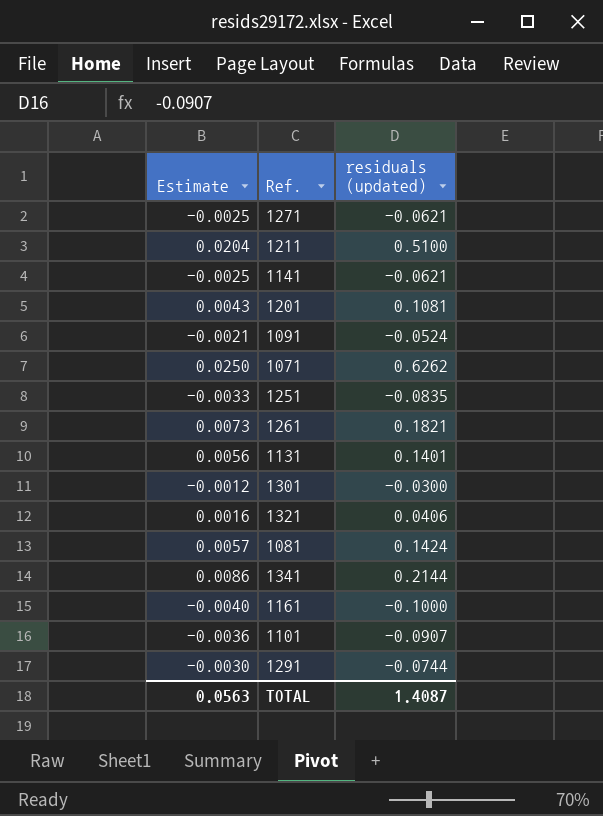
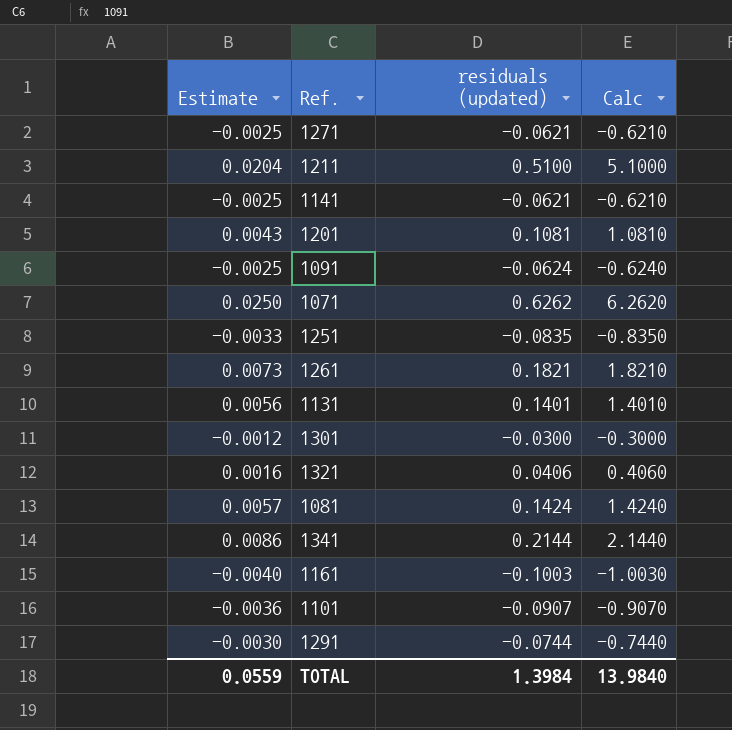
column Calc | formula: none -> [residuals (updated)] * 10
1091 | Estimate: -0.0021 -> -0.0025
1091 | residuals (updated): -0.0524 -> -0.0624
1161 | residuals (updated): -0.1000 -> -0.1003
TOTAL | Estimate: 0.0563 -> 0.0559
TOTAL | residuals (updated): 1.4087 -> 1.3984

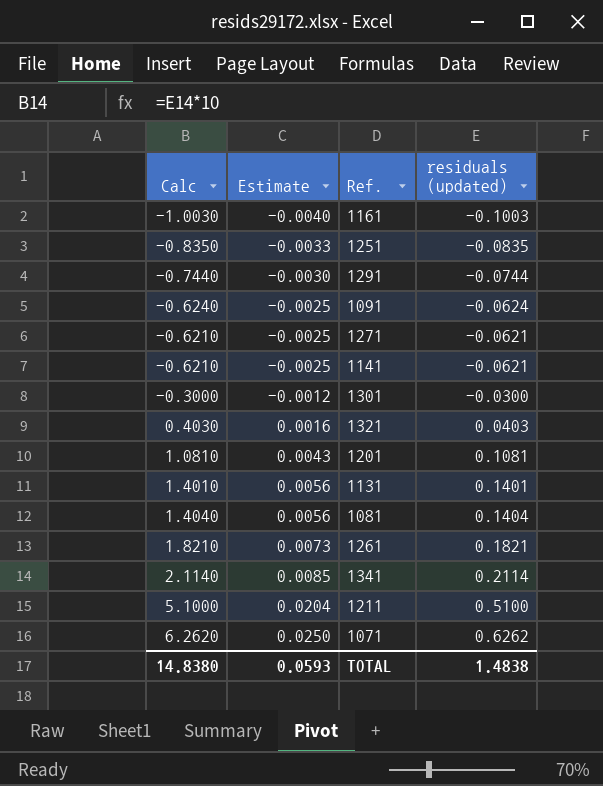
row order: none -> Calc ascending
column Calc | position: 4 -> 1
row 1101: -0.0036 | -0.0907 | -0.9070 -> none
1321 | Calc: 0.4060 -> 0.4030
1321 | residuals (updated): 0.0406 -> 0.0403
1081 | Calc: 1.4240 -> 1.4040
1081 | Estimate: 0.0057 -> 0.0056
1081 | residuals (updated): 0.1424 -> 0.1404
1341 | Calc: 2.1440 -> 2.1140
1341 | Estimate: 0.0086 -> 0.0085
1341 | residuals (updated): 0.2144 -> 0.2114
TOTAL | Calc: 13.9840 -> 14.8380
TOTAL | Estimate: 0.0559 -> 0.0593
TOTAL | residuals (updated): 1.3984 -> 1.4838

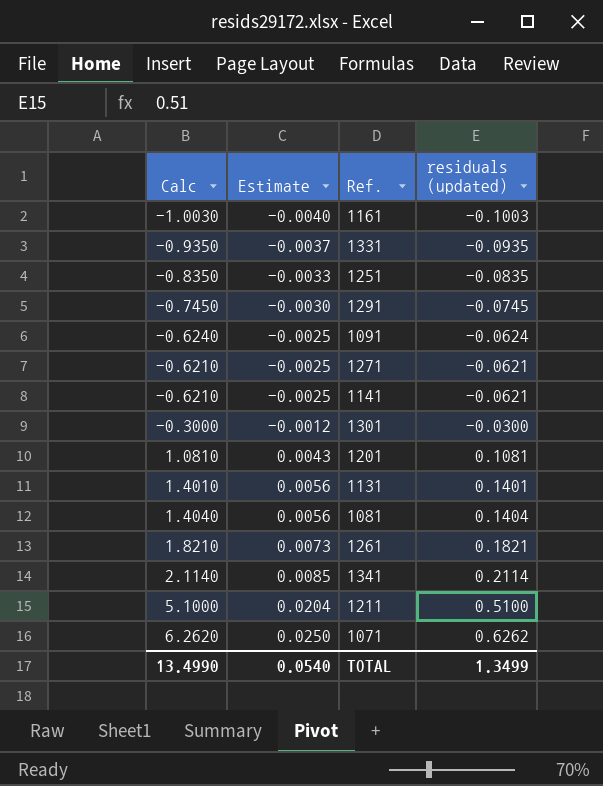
row 1321: 0.4030 | 0.0016 | 0.0403 -> none
row 1331: none -> -0.9350 | -0.0037 | -0.0935
1291 | Calc: -0.7440 -> -0.7450
1291 | residuals (updated): -0.0744 -> -0.0745
TOTAL | Calc: 14.8380 -> 13.4990
TOTAL | Estimate: 0.0593 -> 0.0540
TOTAL | residuals (updated): 1.4838 -> 1.3499

